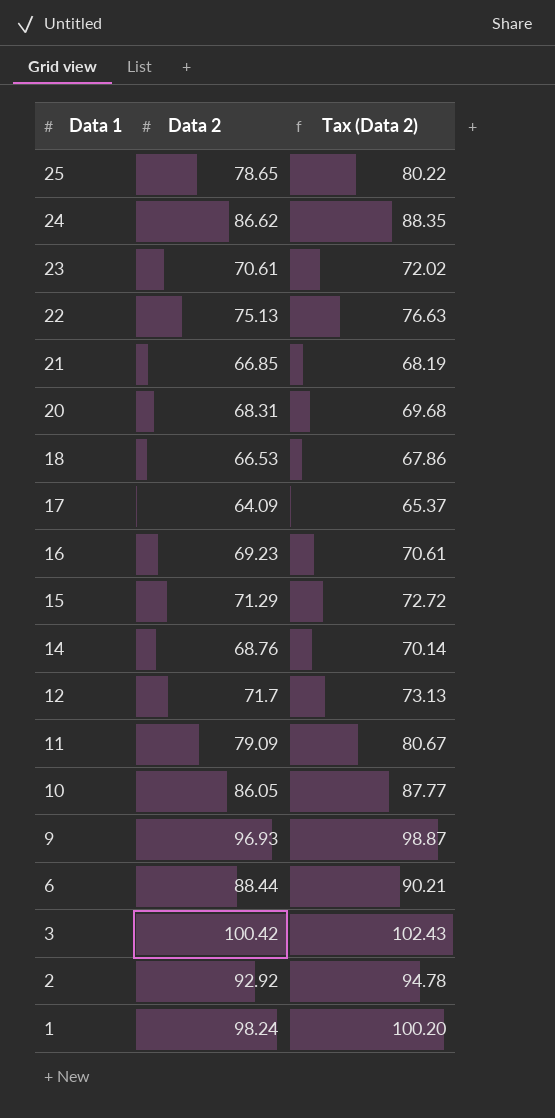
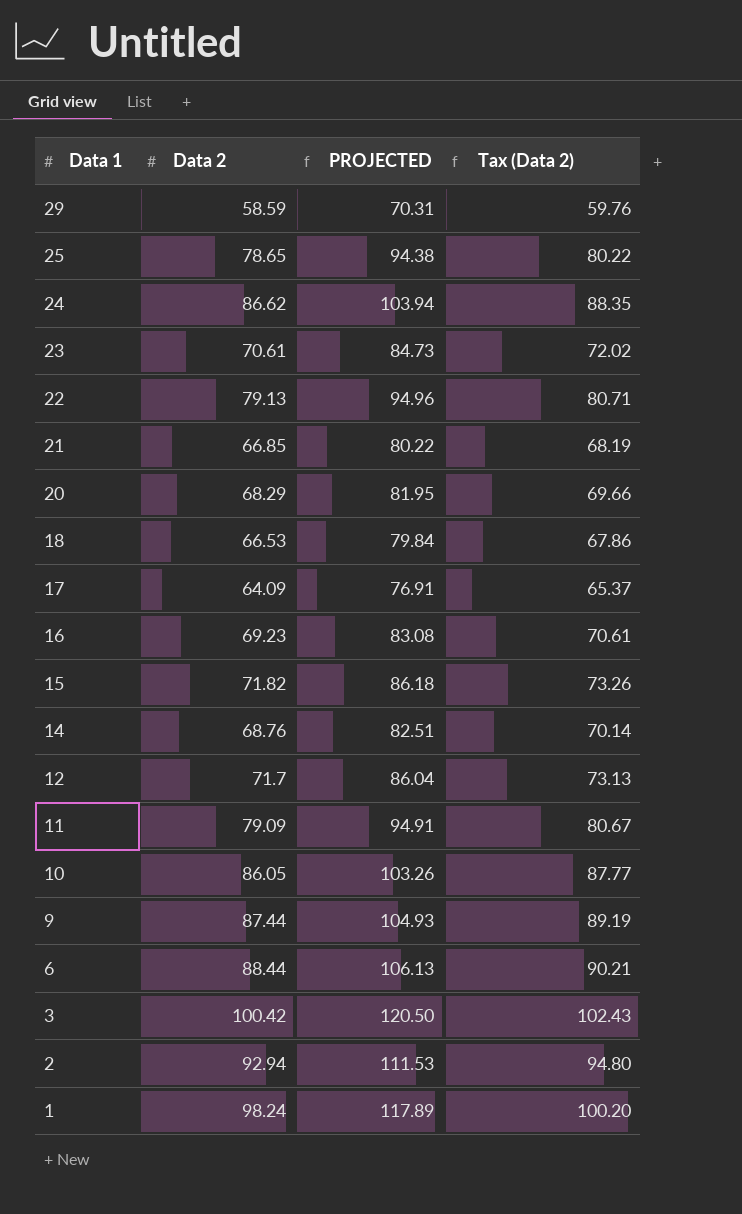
column PROJECTED | formula: none -> [Data 2] * 1.2
row 29: none -> 58.59 | 70.31 | 59.76
22 | Data 2: 75.13 -> 79.13
22 | Tax (Data 2): 76.63 -> 80.71
20 | Data 2: 68.31 -> 68.29
20 | Tax (Data 2): 69.68 -> 69.66
15 | Data 2: 71.29 -> 71.82
15 | Tax (Data 2): 72.72 -> 73.26
9 | Data 2: 96.93 -> 87.44
9 | Tax (Data 2): 98.87 -> 89.19
2 | Data 2: 92.92 -> 92.94
2 | Tax (Data 2): 94.78 -> 94.80

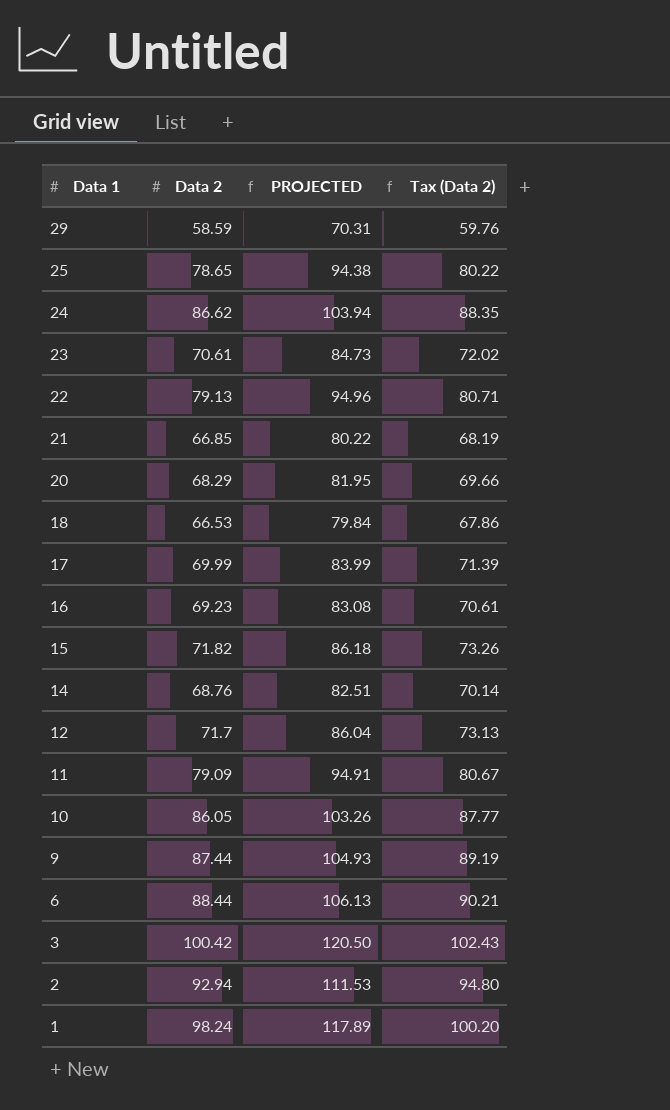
17 | Data 2: 64.09 -> 69.99
17 | PROJECTED: 76.91 -> 83.99
17 | Tax (Data 2): 65.37 -> 71.39

